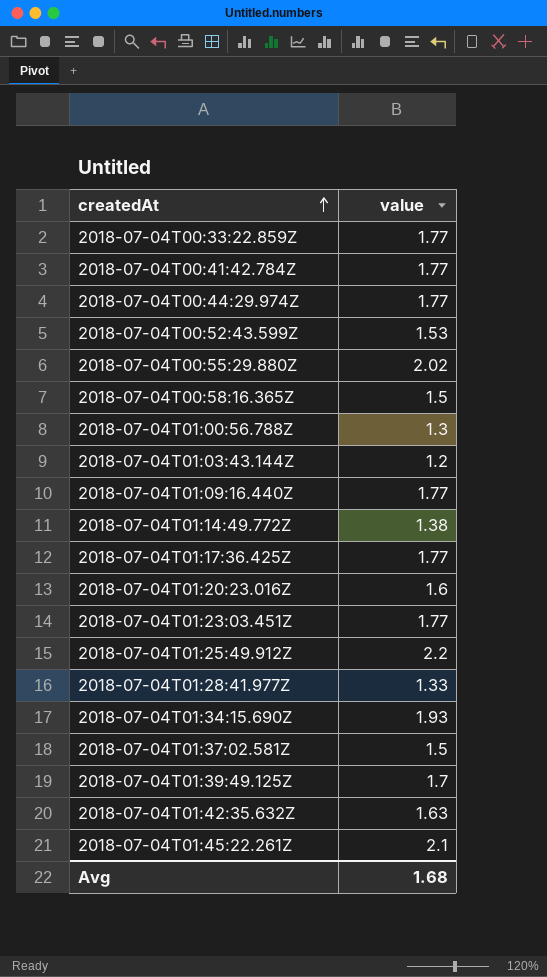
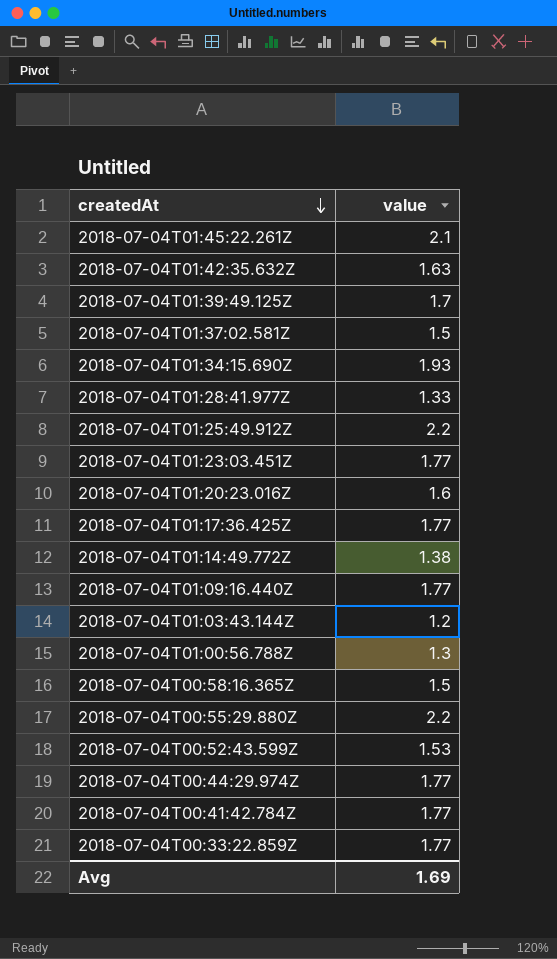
row order: createdAt ascending -> createdAt descending
2018-07-04T00:55:29.880Z | value: 2.02 -> 2.2
Avg | value: 1.68 -> 1.69

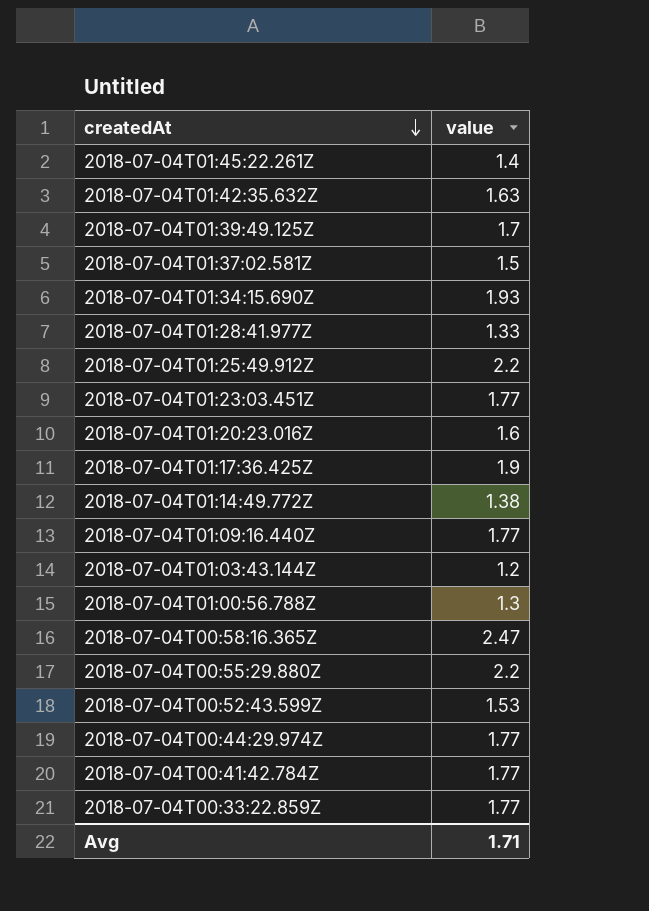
2018-07-04T01:45:22.261Z | value: 2.1 -> 1.4
2018-07-04T01:17:36.425Z | value: 1.77 -> 1.9
2018-07-04T00:58:16.365Z | value: 1.5 -> 2.47
Avg | value: 1.69 -> 1.71

